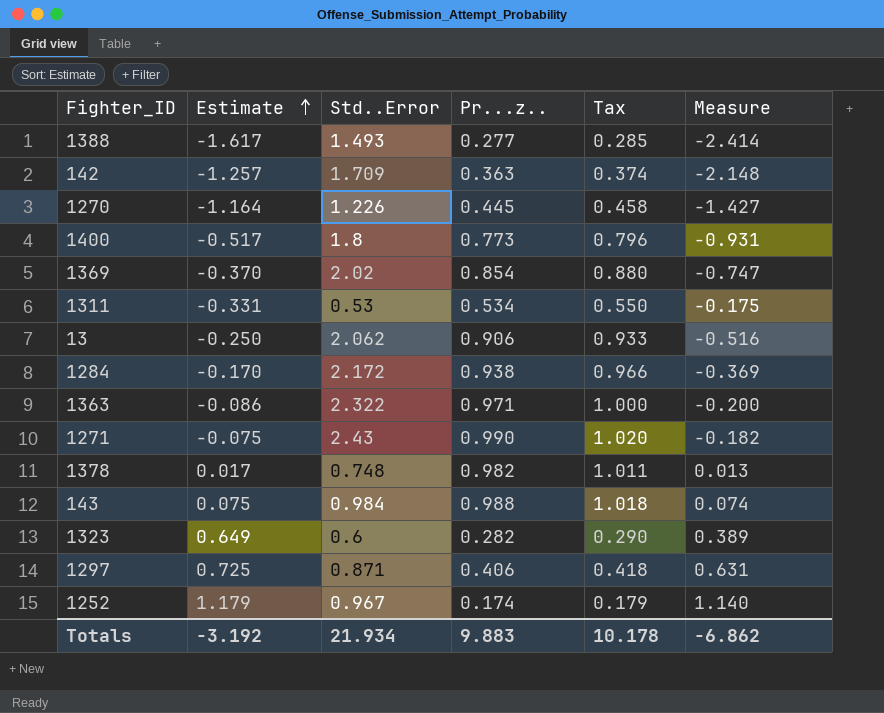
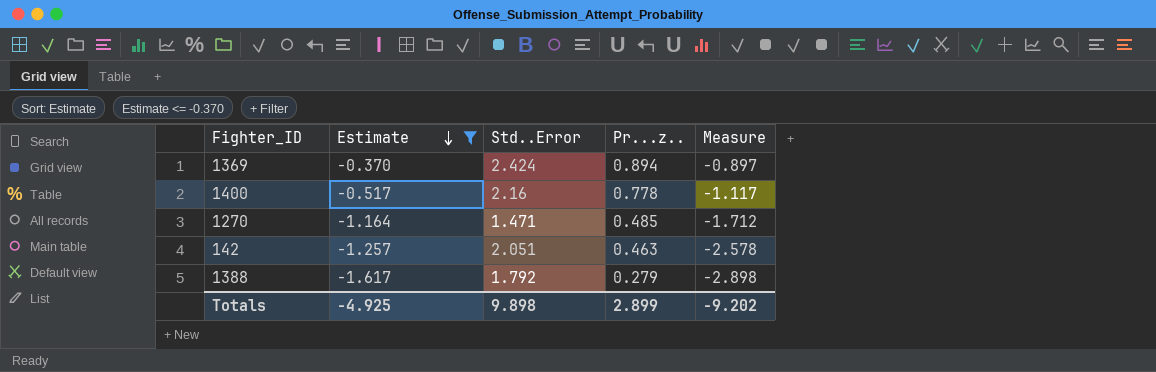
filter: none -> Estimate <= -0.370
row order: Estimate ascending -> Estimate descending
column Tax | formula: [Pr...z..] * 1.03 -> none
1369 | Std..Error: 2.02 -> 2.424
1369 | Pr...z..: 0.854 -> 0.894
1369 | Measure: -0.747 -> -0.897
1400 | Std..Error: 1.8 -> 2.16
1400 | Pr...z..: 0.773 -> 0.778
1400 | Measure: -0.931 -> -1.117
1270 | Std..Error: 1.226 -> 1.471
1270 | Pr...z..: 0.445 -> 0.485
1270 | Measure: -1.427 -> -1.712
142 | Std..Error: 1.709 -> 2.051
142 | Pr...z..: 0.363 -> 0.463
142 | Measure: -2.148 -> -2.578
1388 | Std..Error: 1.493 -> 1.792
1388 | Pr...z..: 0.277 -> 0.279
1388 | Measure: -2.414 -> -2.898
Totals | Estimate: -3.192 -> -4.925
Totals | Std..Error: 21.934 -> 9.898
Totals | Pr...z..: 9.883 -> 2.899
Totals | Measure: -6.862 -> -9.202

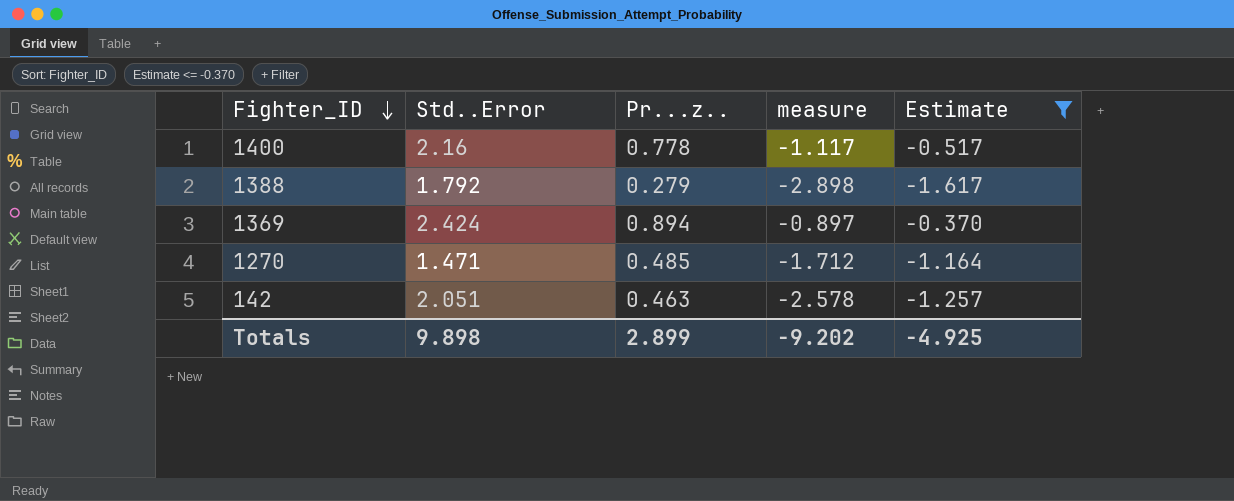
row order: Estimate descending -> Fighter_ID descending
column name: Measure -> measure
column Estimate | position: 2 -> 5

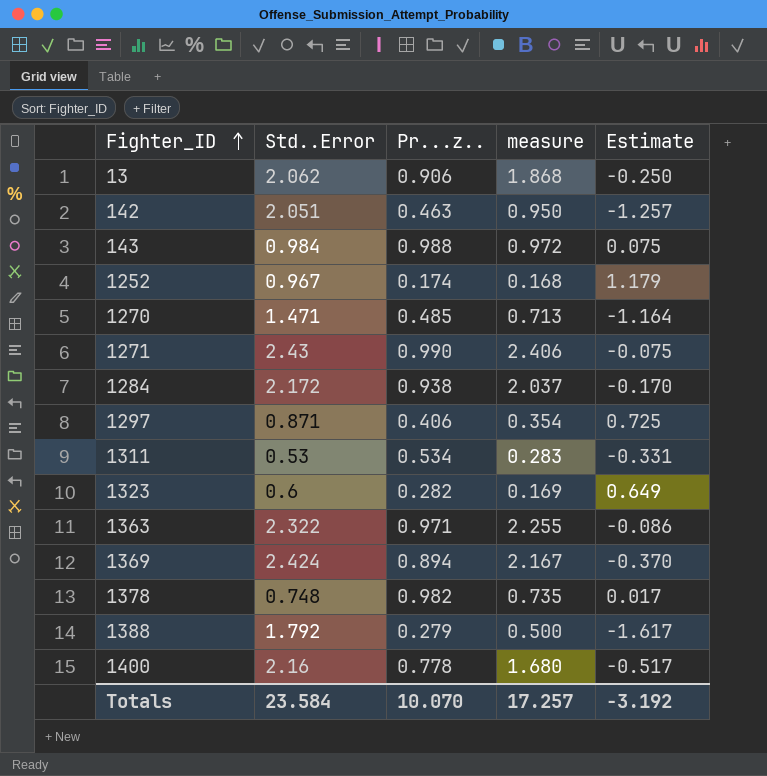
filter: Estimate <= -0.370 -> none
row order: Fighter_ID descending -> Fighter_ID ascending
column measure | formula: [Std..Error] * [Estimate] -> [Std..Error] * [Pr...z..]
Totals | Std..Error: 9.898 -> 23.584
Totals | Pr...z..: 2.899 -> 10.070
Totals | measure: -9.202 -> 17.257
Totals | Estimate: -4.925 -> -3.192

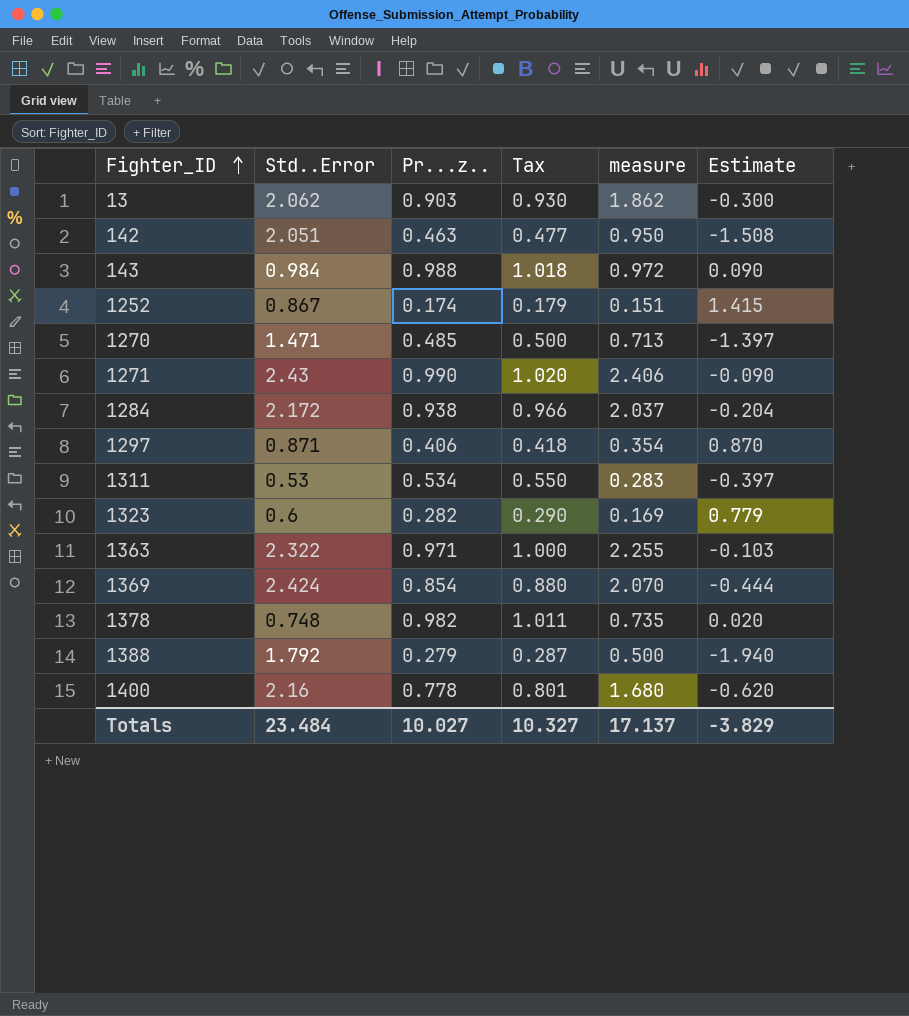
column Tax | formula: none -> [Pr...z..] * 1.03
13 | Pr...z..: 0.906 -> 0.903
13 | measure: 1.868 -> 1.862
13 | Estimate: -0.250 -> -0.300
142 | Estimate: -1.257 -> -1.508
143 | Estimate: 0.075 -> 0.090
1252 | Std..Error: 0.967 -> 0.867
1252 | measure: 0.168 -> 0.151
1252 | Estimate: 1.179 -> 1.415
1270 | Estimate: -1.164 -> -1.397
1271 | Estimate: -0.075 -> -0.090
1284 | Estimate: -0.170 -> -0.204
1297 | Estimate: 0.725 -> 0.870
1311 | Estimate: -0.331 -> -0.397
1323 | Estimate: 0.649 -> 0.779
1363 | Estimate: -0.086 -> -0.103
1369 | Pr...z..: 0.894 -> 0.854
1369 | measure: 2.167 -> 2.070
1369 | Estimate: -0.370 -> -0.444
1378 | Estimate: 0.017 -> 0.020
1388 | Estimate: -1.617 -> -1.940
1400 | Estimate: -0.517 -> -0.620
Totals | Std..Error: 23.584 -> 23.484
Totals | Pr...z..: 10.070 -> 10.027
Totals | measure: 17.257 -> 17.137
Totals | Estimate: -3.192 -> -3.829

